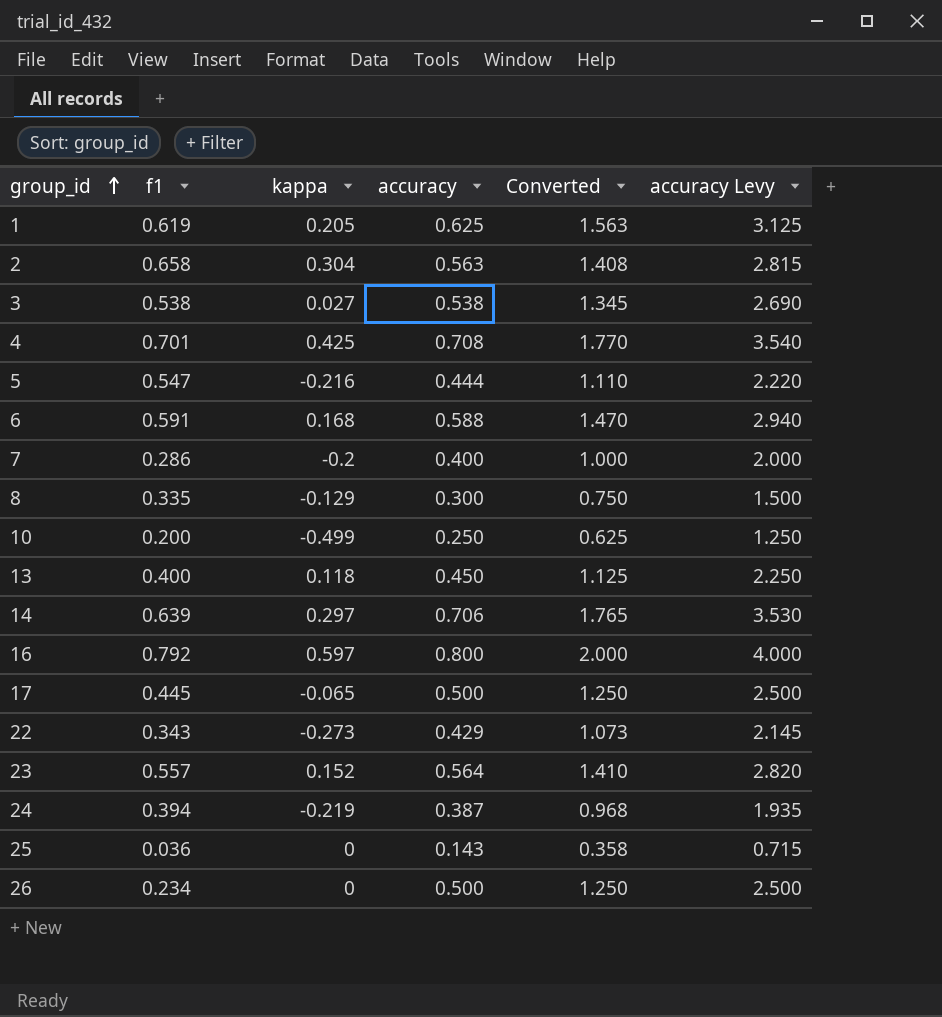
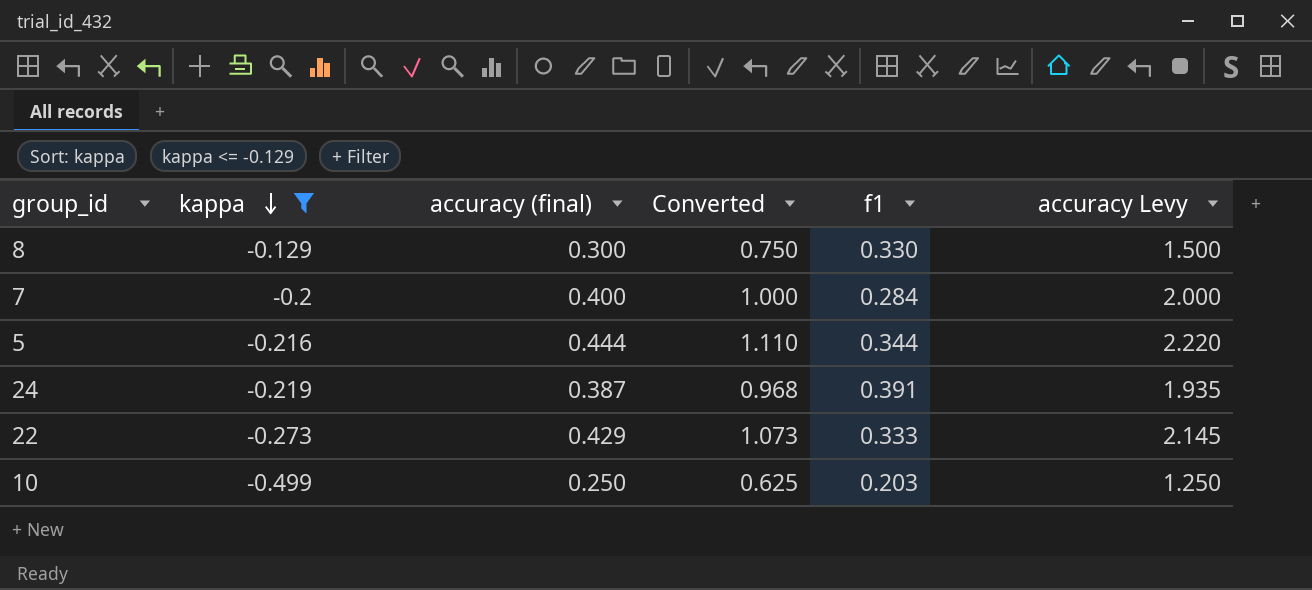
filter: none -> kappa <= -0.129
row order: group_id ascending -> kappa descending
column name: accuracy -> accuracy (final)
column f1 | position: 2 -> 5
8 | f1: 0.335 -> 0.330
7 | f1: 0.286 -> 0.284
5 | f1: 0.547 -> 0.344
24 | f1: 0.394 -> 0.391
22 | f1: 0.343 -> 0.333
10 | f1: 0.200 -> 0.203

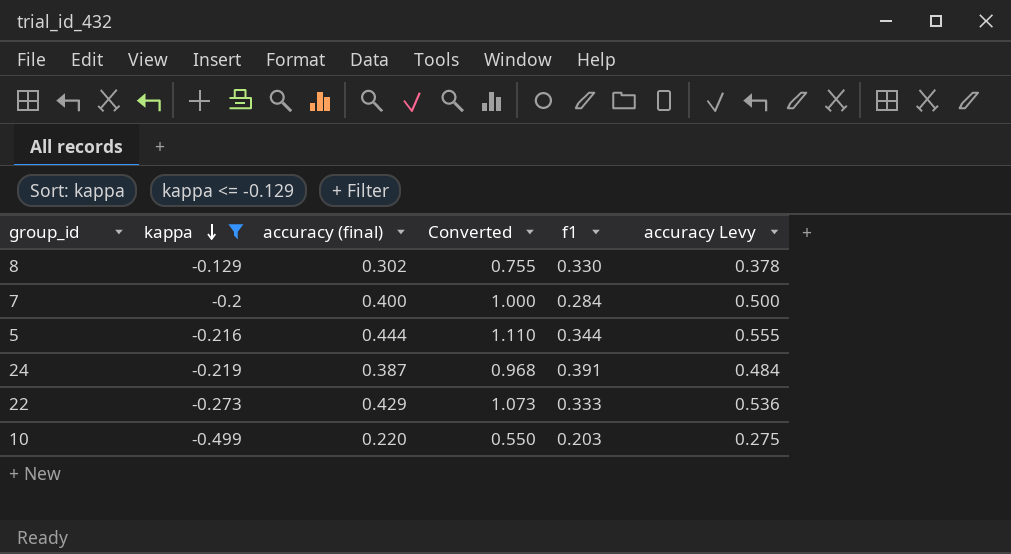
column accuracy Levy | formula: [accuracy (final)] * 5 -> [accuracy (final)] * 1.25
8 | accuracy (final): 0.300 -> 0.302
8 | Converted: 0.750 -> 0.755
10 | accuracy (final): 0.250 -> 0.220
10 | Converted: 0.625 -> 0.550

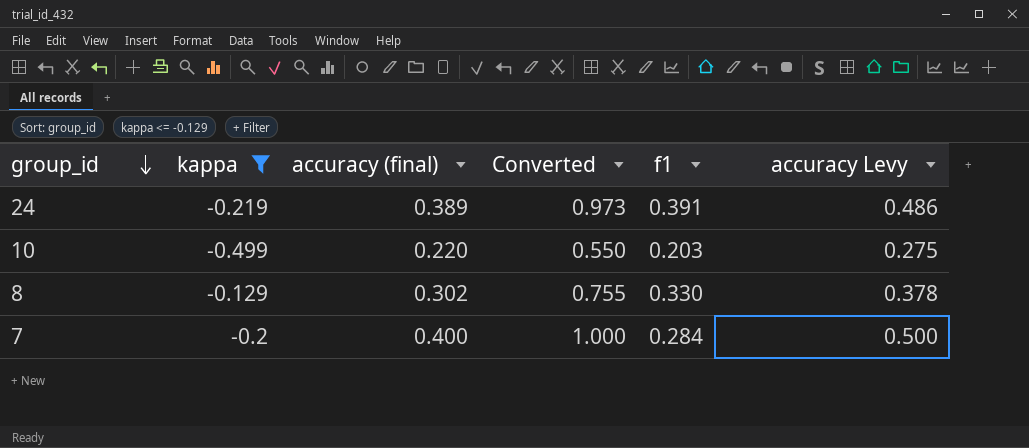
row order: kappa descending -> group_id descending
row 5: -0.216 | 0.444 | 1.110 | 0.344 | 0.555 -> none
row 22: -0.273 | 0.429 | 1.073 | 0.333 | 0.536 -> none
24 | accuracy (final): 0.387 -> 0.389
24 | Converted: 0.968 -> 0.973
24 | accuracy Levy: 0.484 -> 0.486

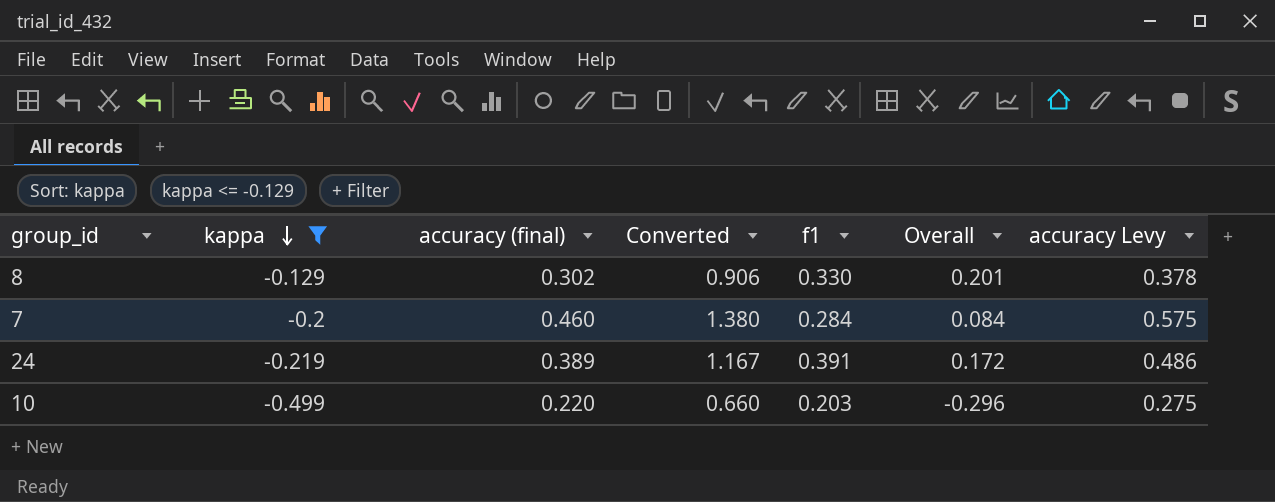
row order: group_id descending -> kappa descending
column Converted | formula: [accuracy (final)] * 2.5 -> [accuracy (final)] * 3
column Overall | formula: none -> [kappa] + [f1]
7 | accuracy (final): 0.400 -> 0.460
7 | accuracy Levy: 0.500 -> 0.575

